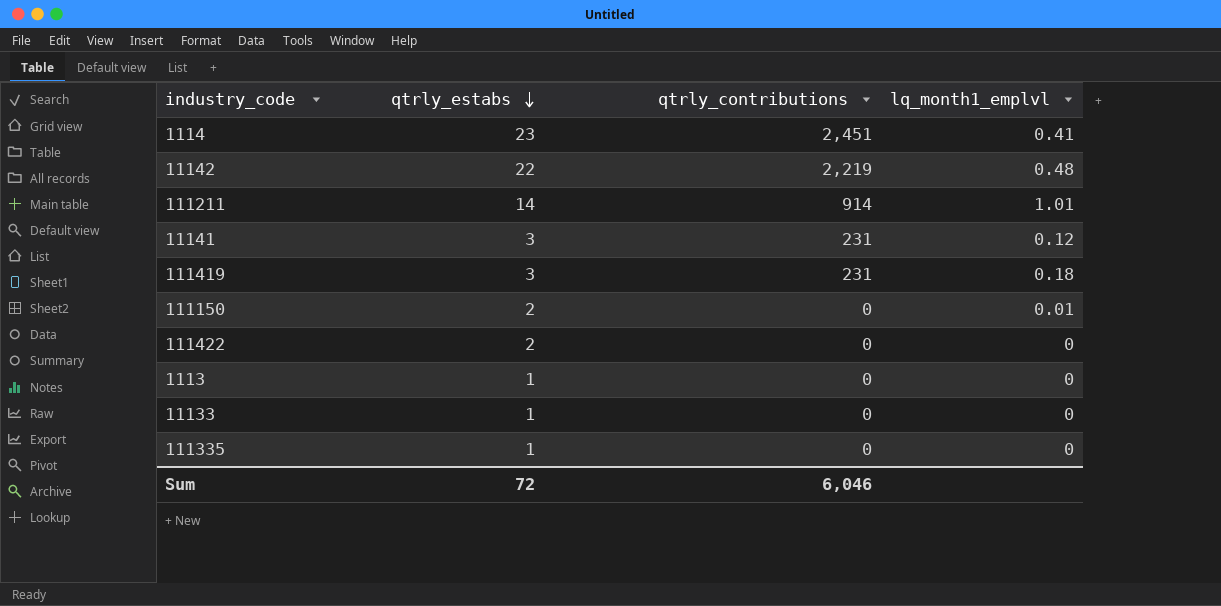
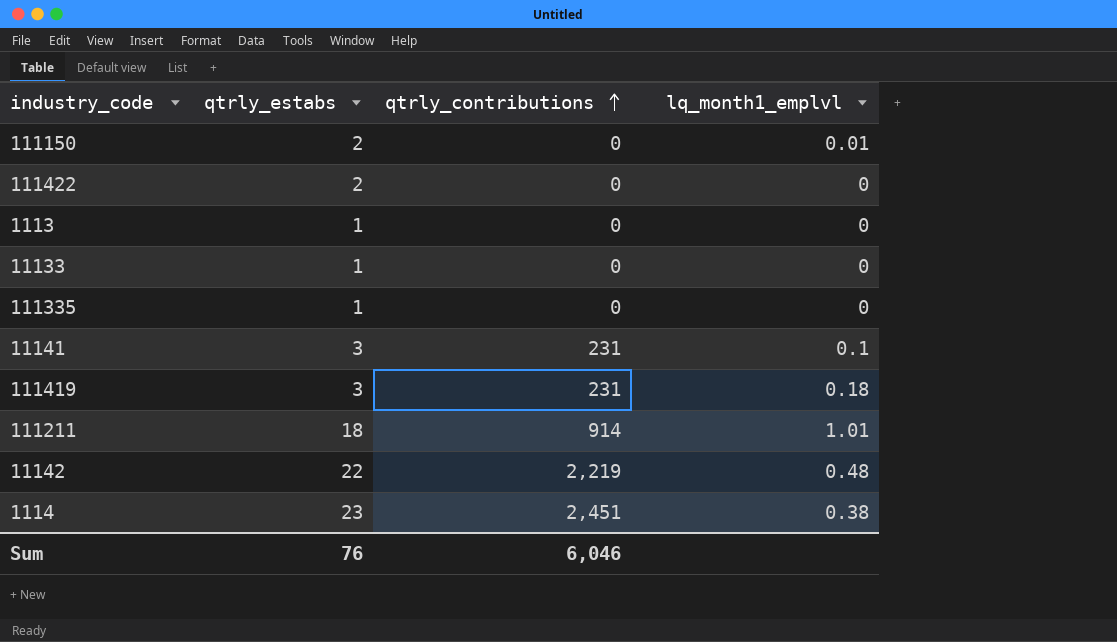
row order: qtrly_estabs descending -> qtrly_contributions ascending
11141 | lq_month1_emplvl: 0.12 -> 0.1
111211 | qtrly_estabs: 14 -> 18
1114 | lq_month1_emplvl: 0.41 -> 0.38
Sum | qtrly_estabs: 72 -> 76

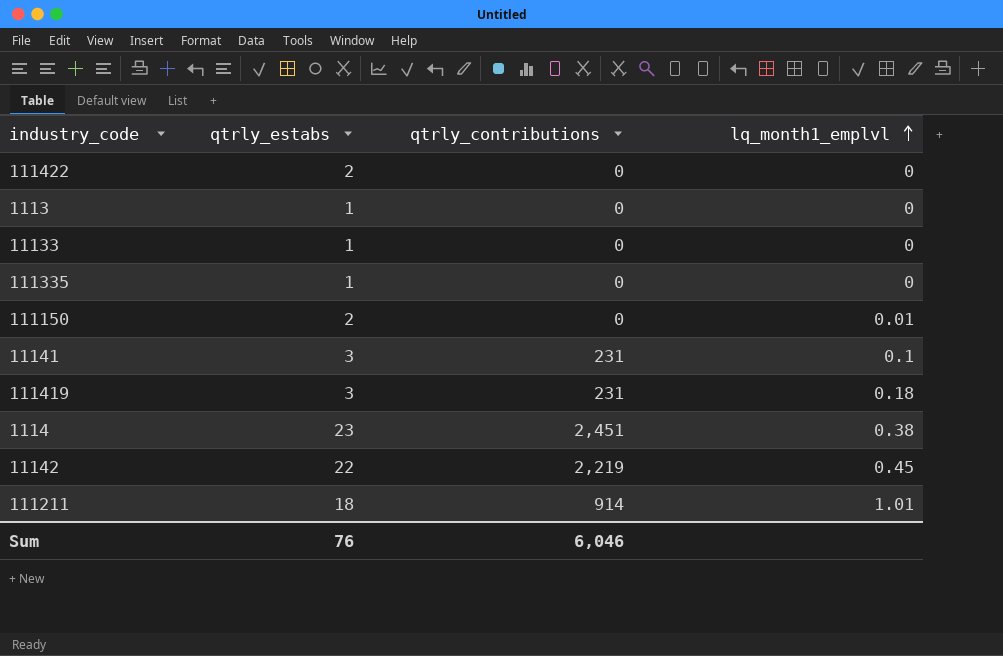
row order: qtrly_contributions ascending -> lq_month1_emplvl ascending
11142 | lq_month1_emplvl: 0.48 -> 0.45

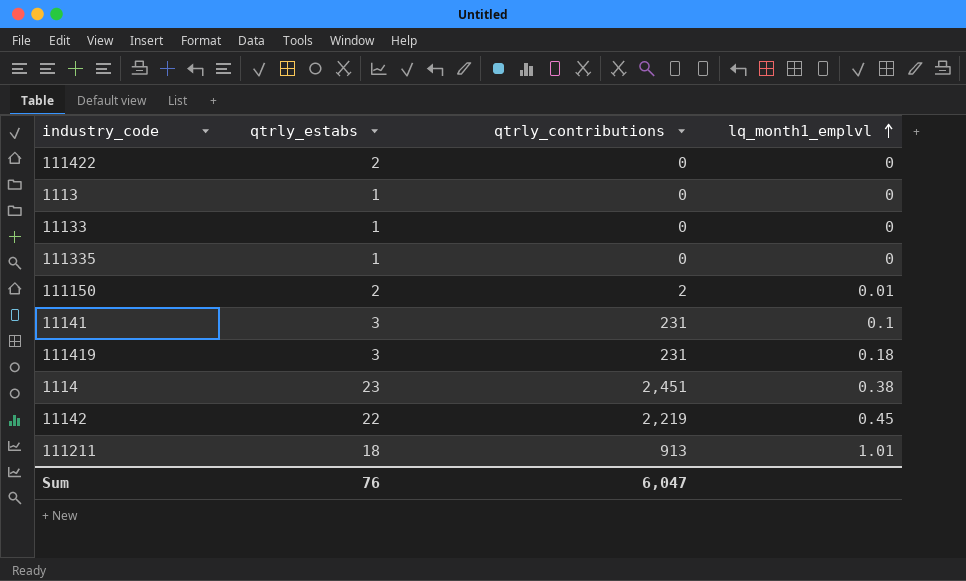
111150 | qtrly_contributions: 0 -> 2
111211 | qtrly_contributions: 914 -> 913
Sum | qtrly_contributions: 6,046 -> 6,047

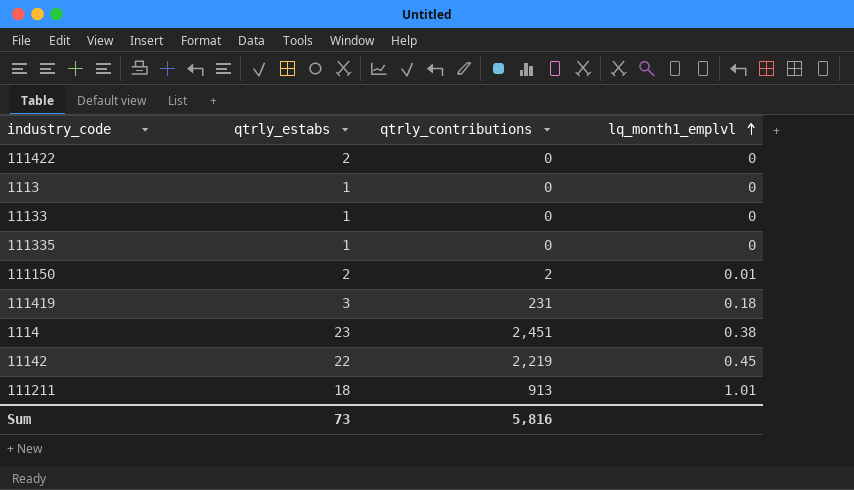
row 11141: 3 | 231 | 0.1 -> none
Sum | qtrly_estabs: 76 -> 73
Sum | qtrly_contributions: 6,047 -> 5,816

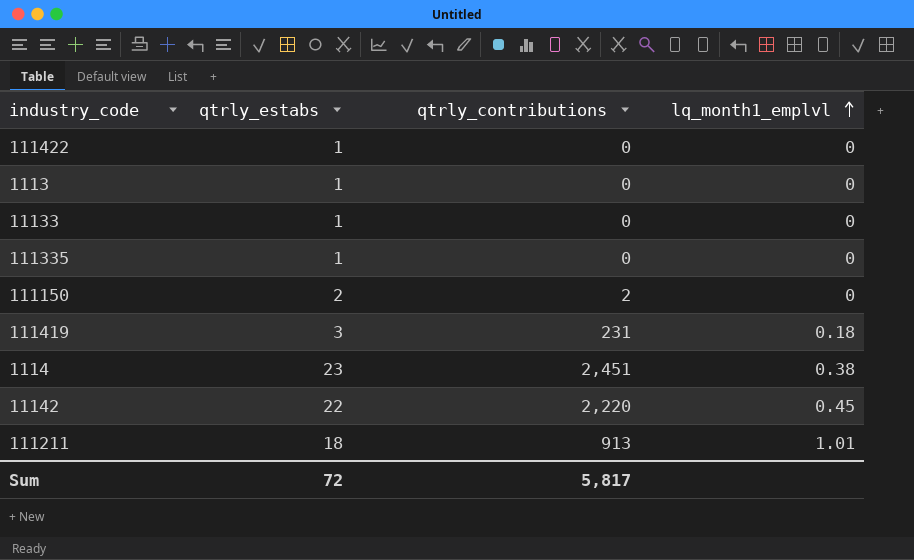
111422 | qtrly_estabs: 2 -> 1
111150 | lq_month1_emplvl: 0.01 -> 0
11142 | qtrly_contributions: 2,219 -> 2,220
Sum | qtrly_estabs: 73 -> 72
Sum | qtrly_contributions: 5,816 -> 5,817

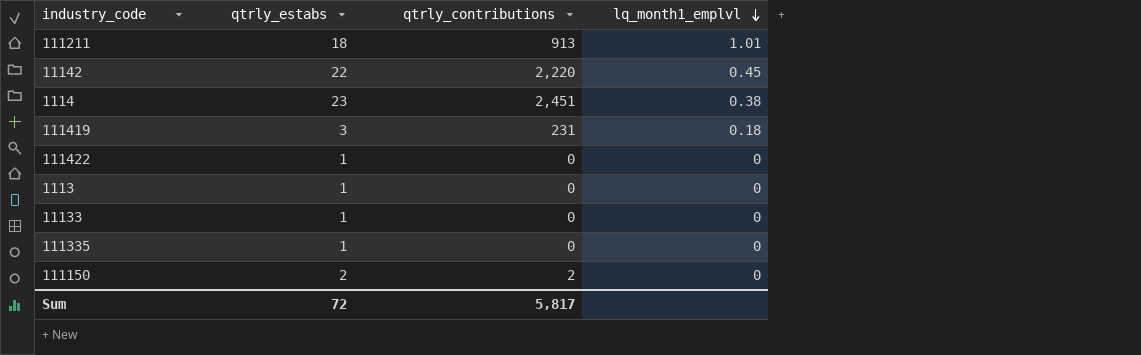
row order: lq_month1_emplvl ascending -> lq_month1_emplvl descending

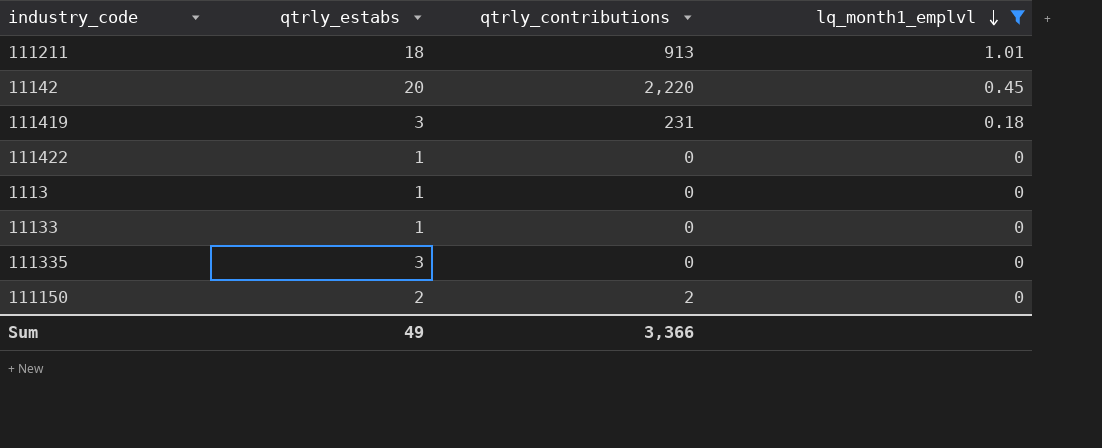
filter: none -> lq_month1_emplvl != 0.38
11142 | qtrly_estabs: 22 -> 20
111335 | qtrly_estabs: 1 -> 3
Sum | qtrly_estabs: 72 -> 49
Sum | qtrly_contributions: 5,817 -> 3,366

